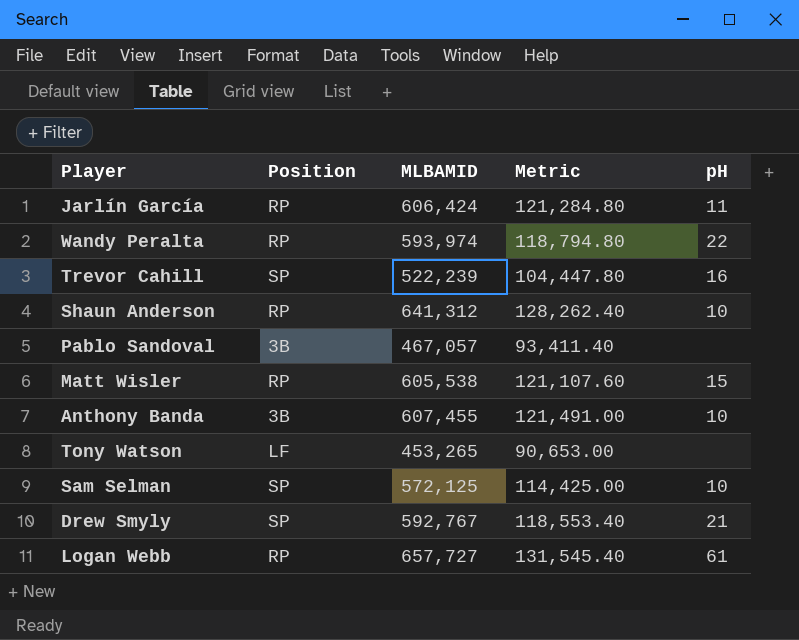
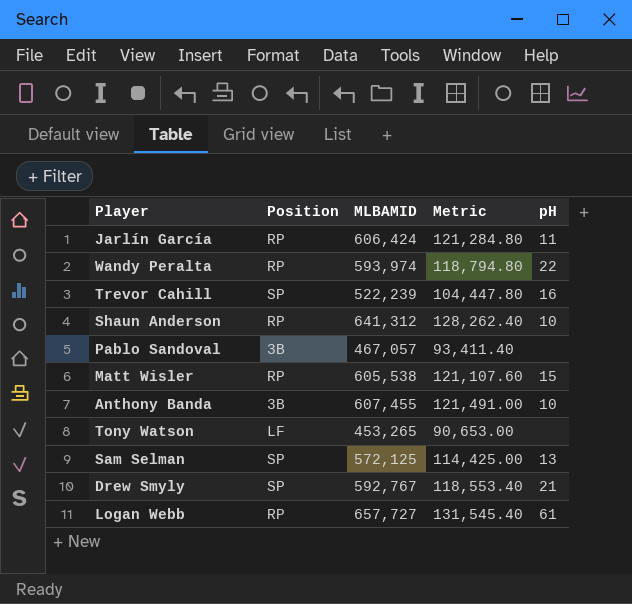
Sam Selman | pH: 10 -> 13

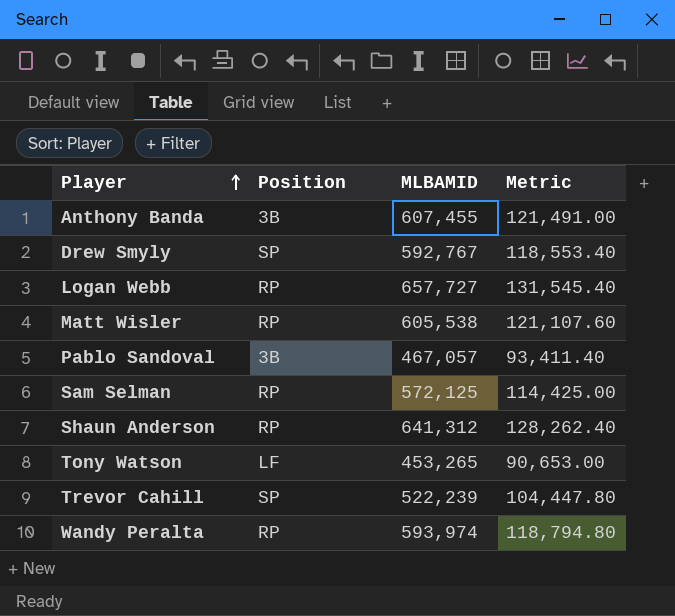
row order: none -> Player ascending
column pH | position: 5 -> none
row Jarlín García: RP | 606,424 | 121,284.80 | 11 -> none
Sam Selman | Position: SP -> RP

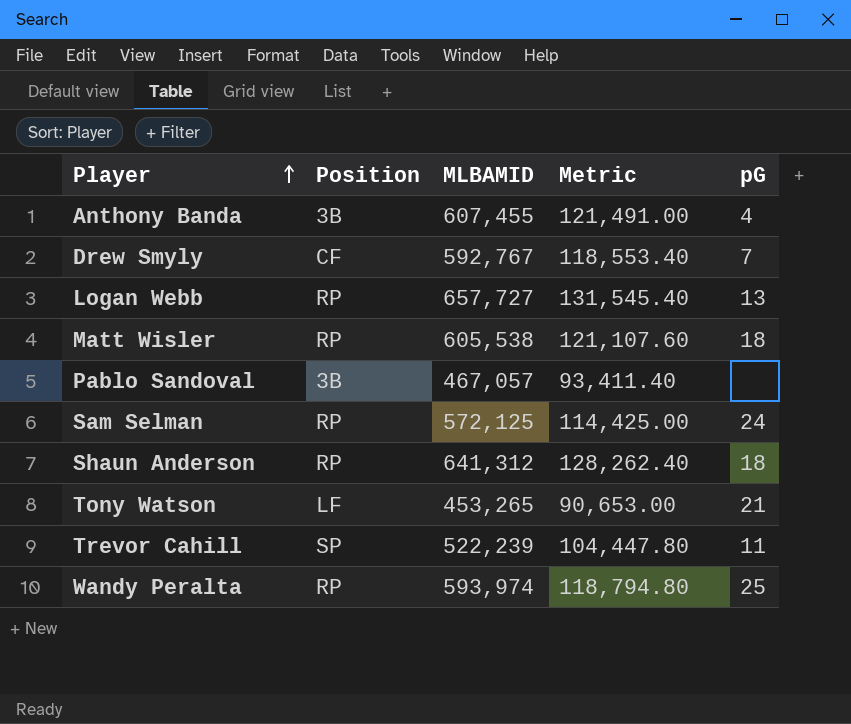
column pG | position: none -> 5
Drew Smyly | Position: SP -> CF

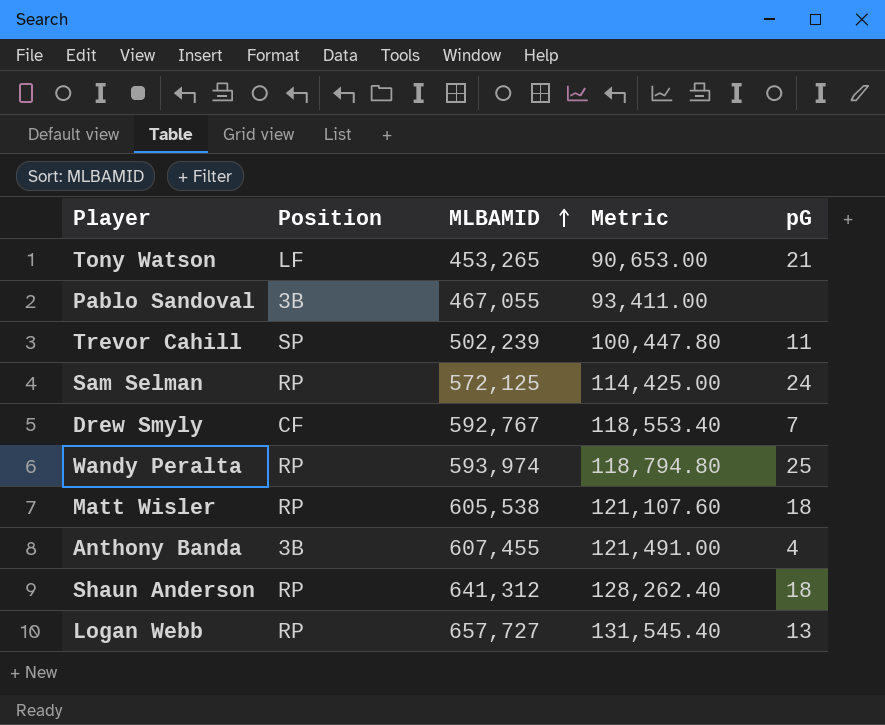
row order: Player ascending -> MLBAMID ascending
Pablo Sandoval | MLBAMID: 467,057 -> 467,055
Pablo Sandoval | Metric: 93,411.40 -> 93,411.00
Trevor Cahill | MLBAMID: 522,239 -> 502,239
Trevor Cahill | Metric: 104,447.80 -> 100,447.80

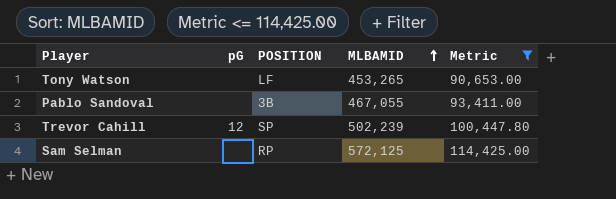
filter: none -> Metric <= 114,425.00
column pG | position: 5 -> 2
column name: Position -> POSITION
Tony Watson | pG: 21 -> none
Trevor Cahill | pG: 11 -> 12
Sam Selman | pG: 24 -> none

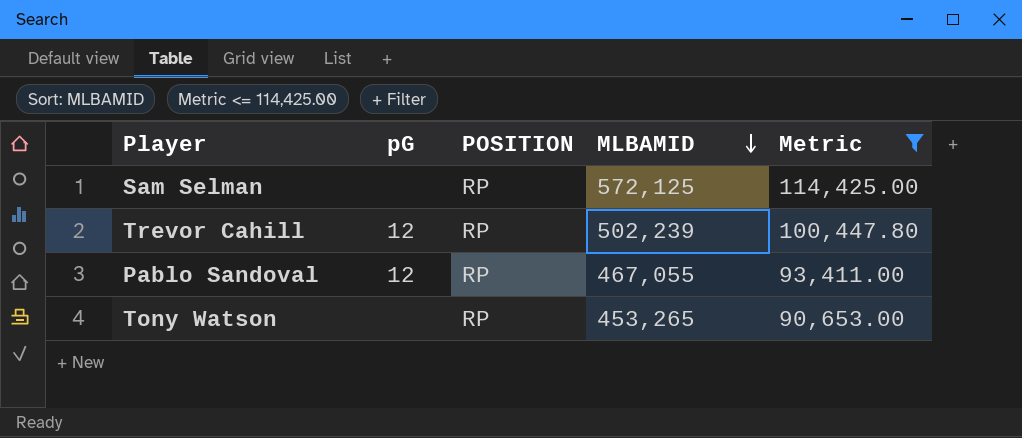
row order: MLBAMID ascending -> MLBAMID descending
Trevor Cahill | POSITION: SP -> RP
Pablo Sandoval | pG: none -> 12
Pablo Sandoval | POSITION: 3B -> RP
Tony Watson | POSITION: LF -> RP

